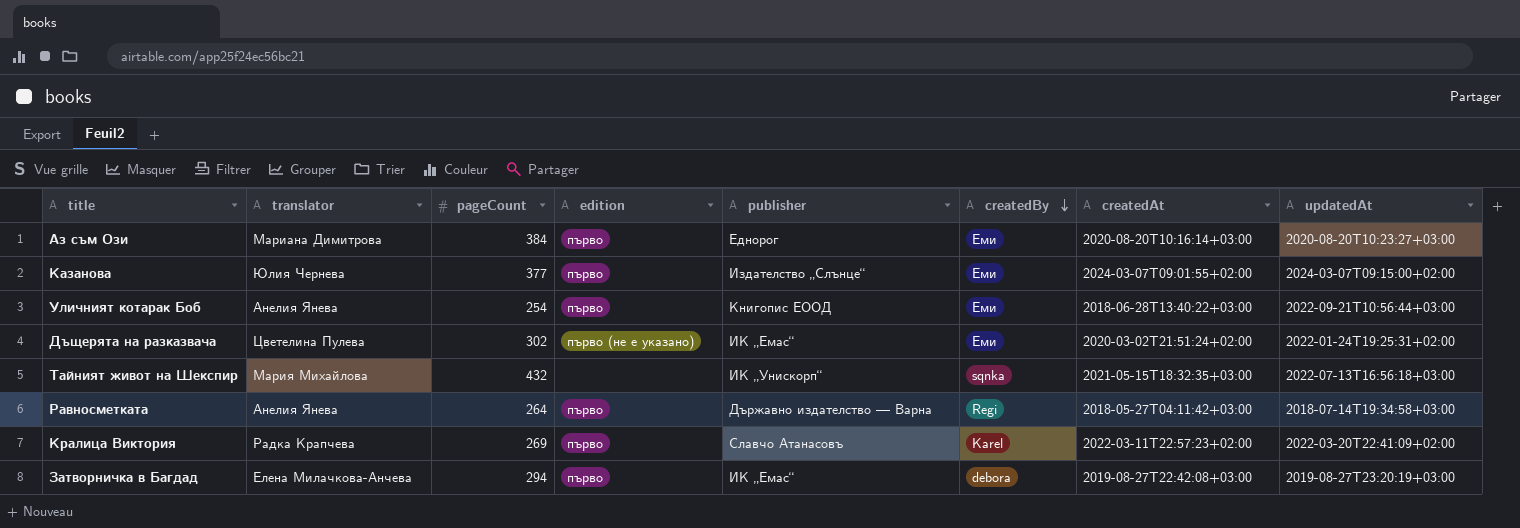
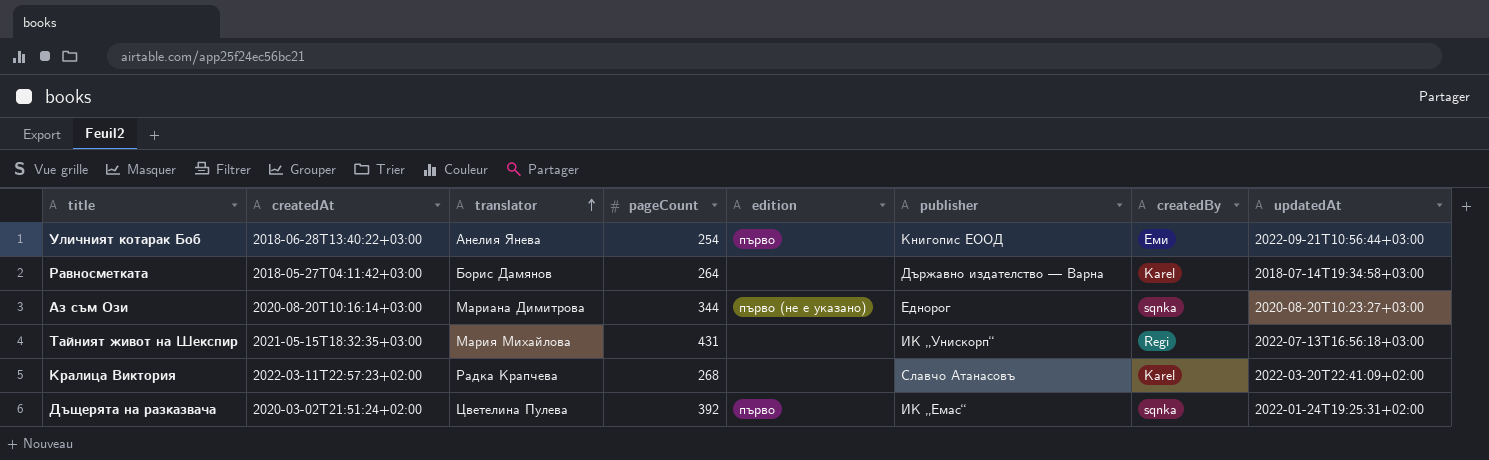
row order: createdBy descending -> translator ascending
column createdAt | position: 7 -> 2
row Казанова: Юлия Чернева | 377 | първо | Издателство „Слънце“ | Еми | 2024-03-07T09:01:55+02:00 | 2024-03-07T09:15:00+02:00 -> none
row Затворничка в Багдад: Елена Милачкова-Анчева | 294 | първо | ИК „Емас“ | debora | 2019-08-27T22:42:08+03:00 | 2019-08-27T23:20:19+03:00 -> none
Равносметката | translator: Анелия Янева -> Борис Дамянов
Равносметката | edition: първо -> none
Равносметката | createdBy: Regi -> Karel
Аз съм Ози | pageCount: 384 -> 344
Аз съм Ози | edition: първо -> първо (не е указано)
Аз съм Ози | createdBy: Еми -> sqnka
Тайният живот на Шекспир | pageCount: 432 -> 431
Тайният живот на Шекспир | createdBy: sqnka -> Regi
Кралица Виктория | pageCount: 269 -> 268
Кралица Виктория | edition: първо -> none
Дъщерята на разказвача | pageCount: 302 -> 392
Дъщерята на разказвача | edition: първо (не е указано) -> първо
Дъщерята на разказвача | createdBy: Еми -> sqnka

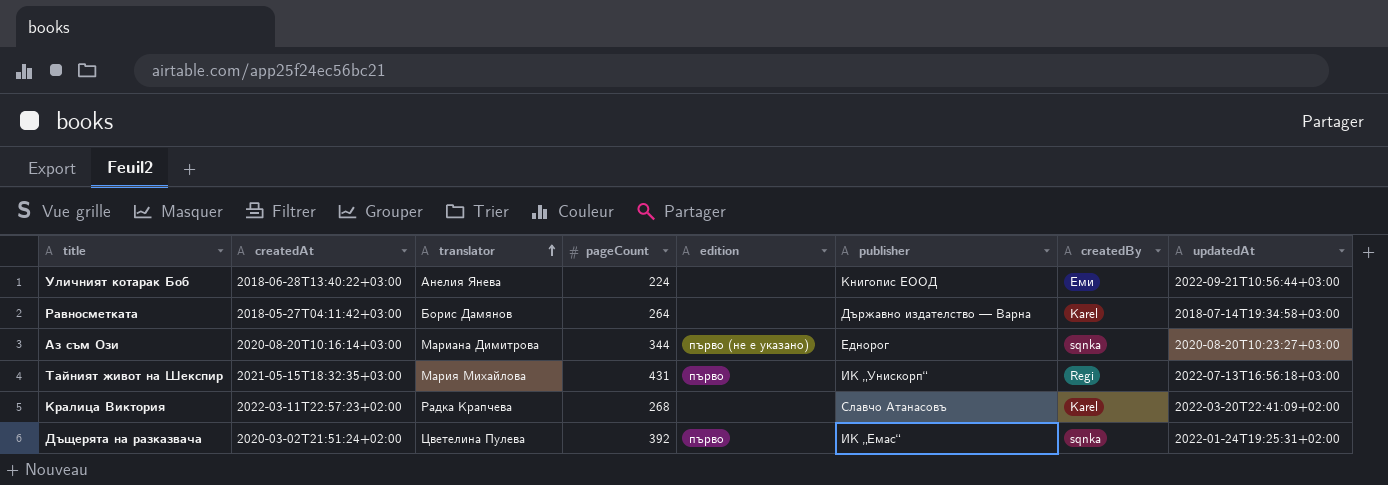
Уличният котарак Боб | pageCount: 254 -> 224
Уличният котарак Боб | edition: първо -> none
Тайният живот на Шекспир | edition: none -> първо

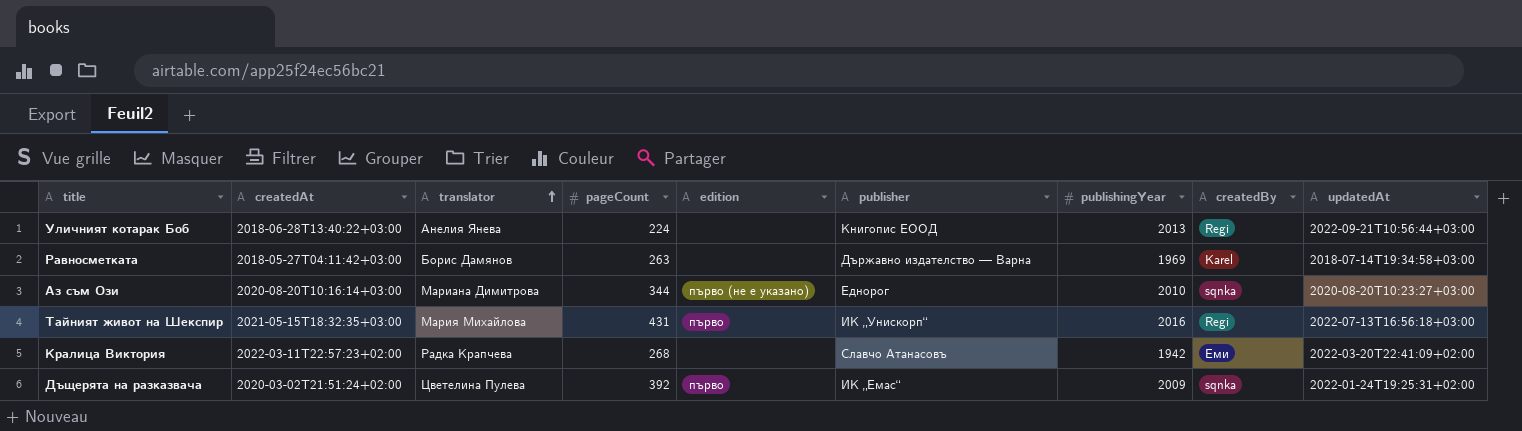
column publishingYear | position: none -> 7
Уличният котарак Боб | createdBy: Еми -> Regi
Равносметката | pageCount: 264 -> 263
Кралица Виктория | createdBy: Karel -> Еми

